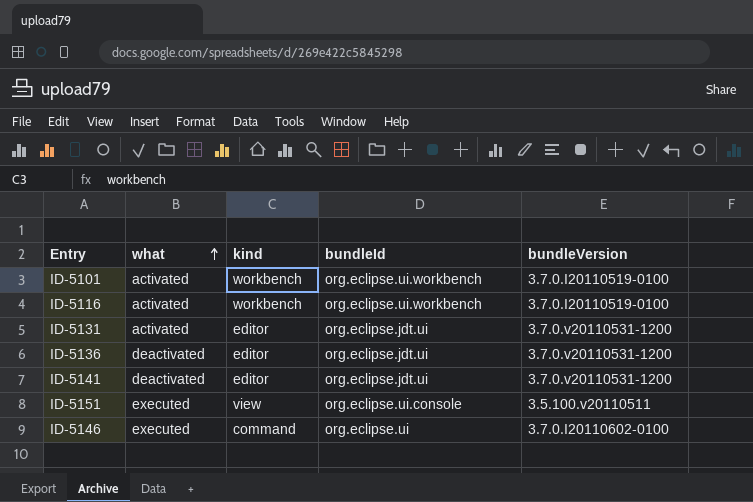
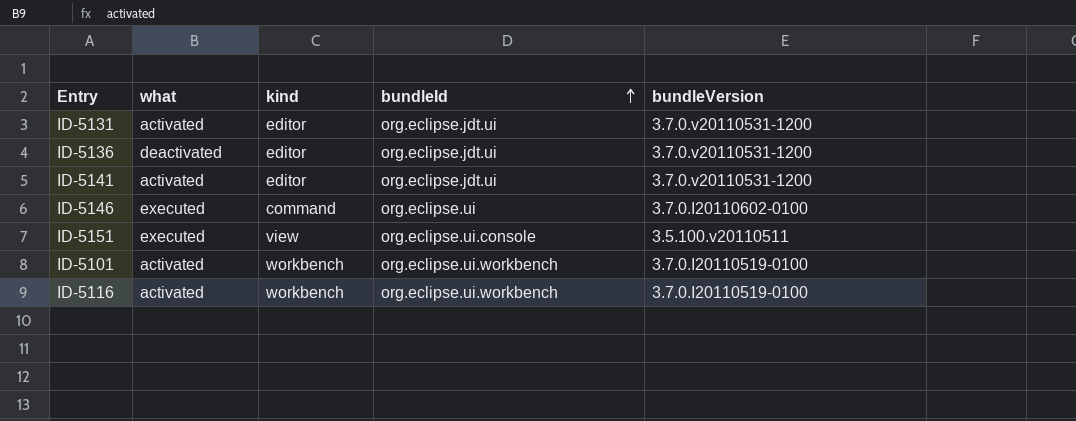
row order: what ascending -> bundleId ascending
ID-5141 | what: deactivated -> activated

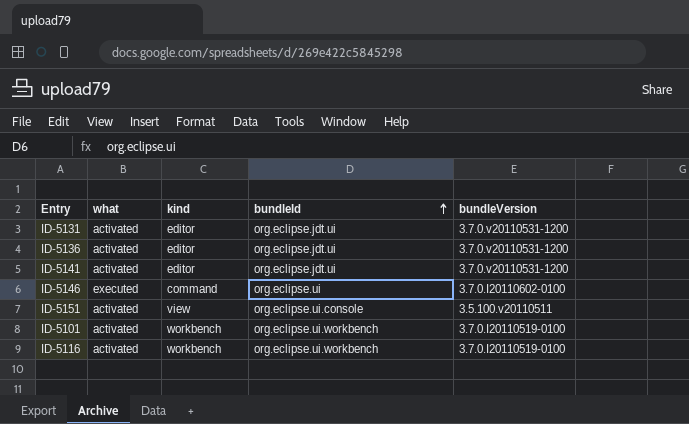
ID-5136 | what: deactivated -> activated
ID-5151 | what: executed -> activated

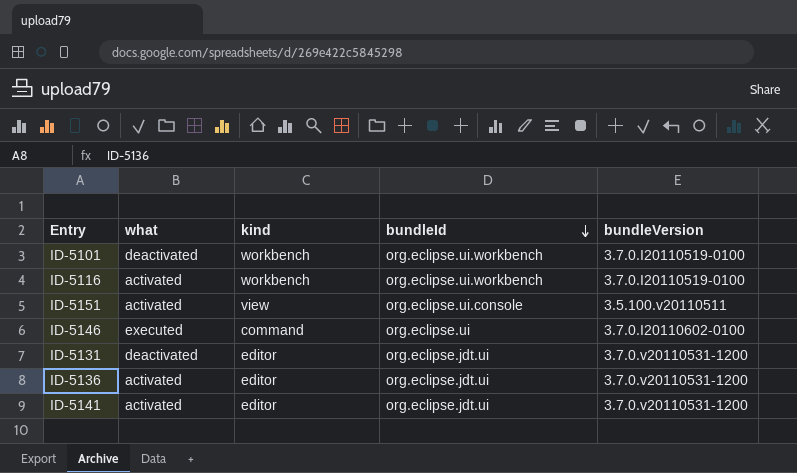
row order: bundleId ascending -> bundleId descending
ID-5101 | what: activated -> deactivated
ID-5131 | what: activated -> deactivated

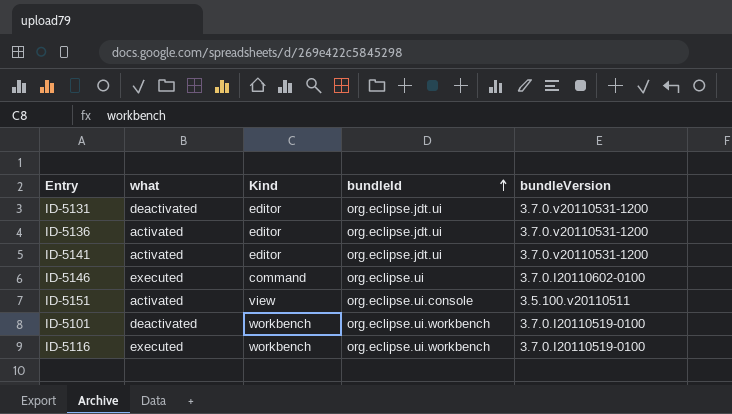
row order: bundleId descending -> bundleId ascending
column name: kind -> Kind
ID-5116 | what: activated -> executed

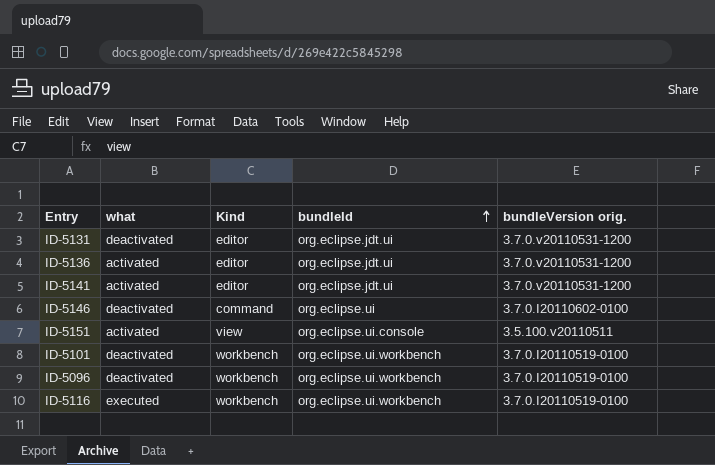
column name: bundleVersion -> bundleVersion orig.
ID-5146 | what: executed -> deactivated
row ID-5096: none -> deactivated | workbench | org.eclipse.ui.workbench | 3.7.0.I20110519-0100

